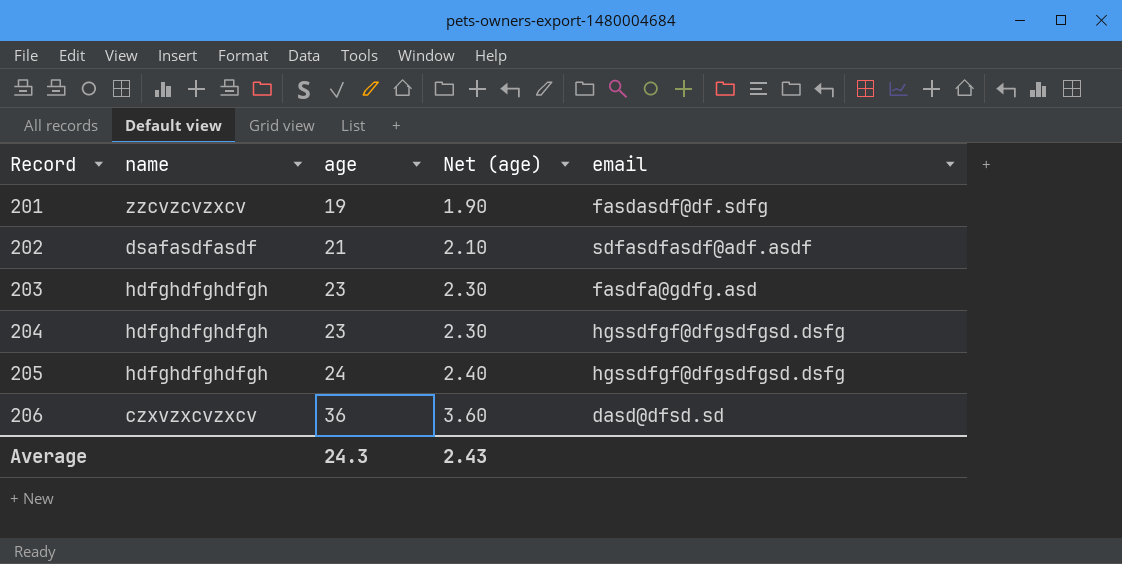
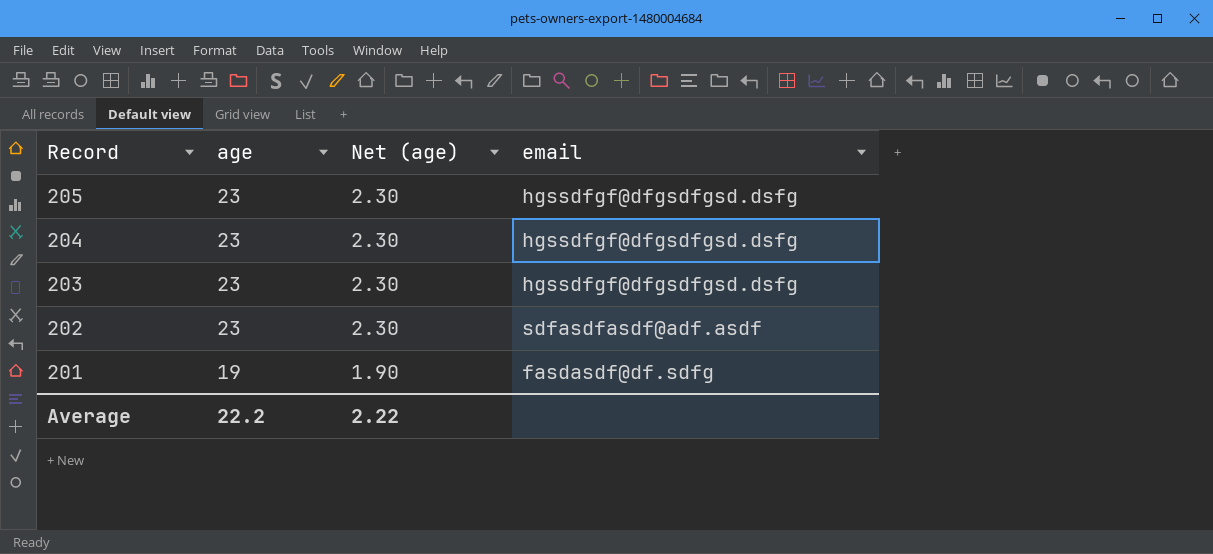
row order: Record ascending -> Record descending
column name | position: 2 -> none
row 206: czxvzxcvzxcv | 36 | 3.60 | dasd@dfsd.sd -> none
205 | age: 24 -> 23
205 | Net (age): 2.40 -> 2.30
203 | email: fasdfa@gdfg.asd -> hgssdfgf@dfgsdfgsd.dsfg
202 | age: 21 -> 23
202 | Net (age): 2.10 -> 2.30
Average | age: 24.3 -> 22.2
Average | Net (age): 2.43 -> 2.22

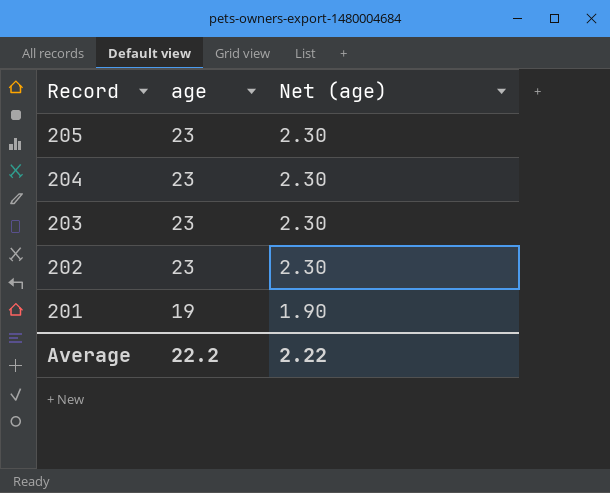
column email | position: 4 -> none

